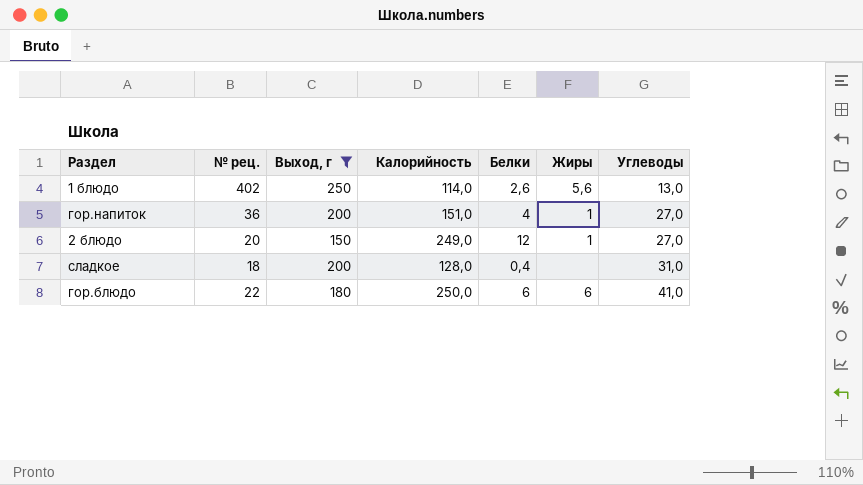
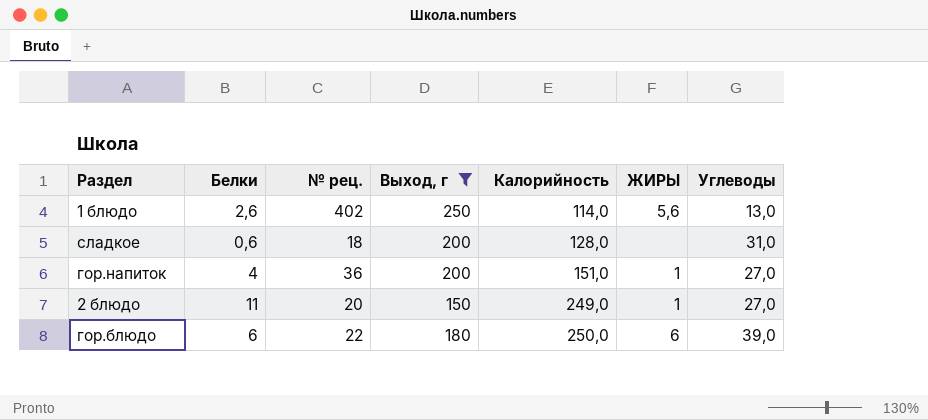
row order: Углеводы ascending -> Калорийность ascending
column Белки | position: 5 -> 2
column name: Жиры -> ЖИРЫ
сладкое | Белки: 0,4 -> 0,6
2 блюдо | Белки: 12 -> 11
гор.блюдо | Углеводы: 41,0 -> 39,0

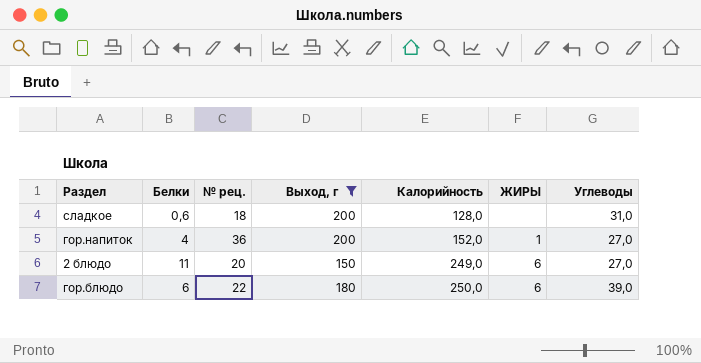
row 1 блюдо: 2,6 | 402 | 250 | 114,0 | 5,6 | 13,0 -> none
гор.напиток | Калорийность: 151,0 -> 152,0
2 блюдо | ЖИРЫ: 1 -> 6

